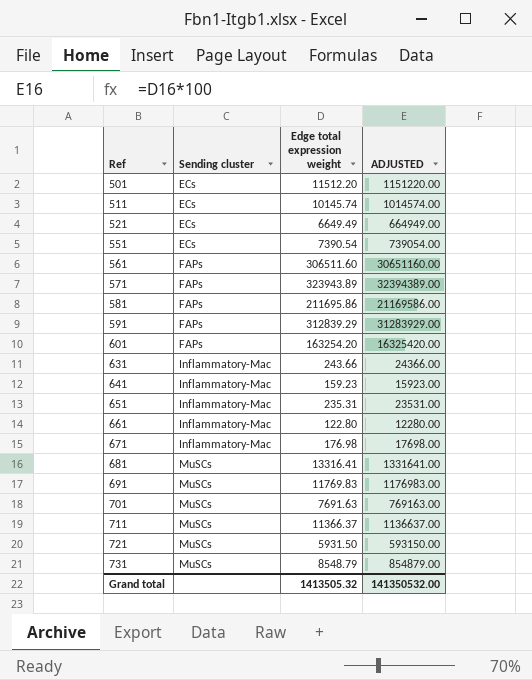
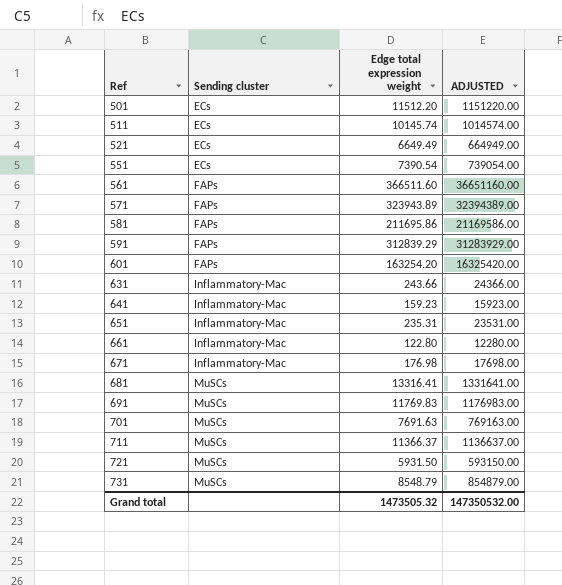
561 | Edge total expression weight: 306511.60 -> 366511.60
561 | ADJUSTED: 30651160.00 -> 36651160.00
Grand total | Edge total expression weight: 1413505.32 -> 1473505.32
Grand total | ADJUSTED: 141350532.00 -> 147350532.00

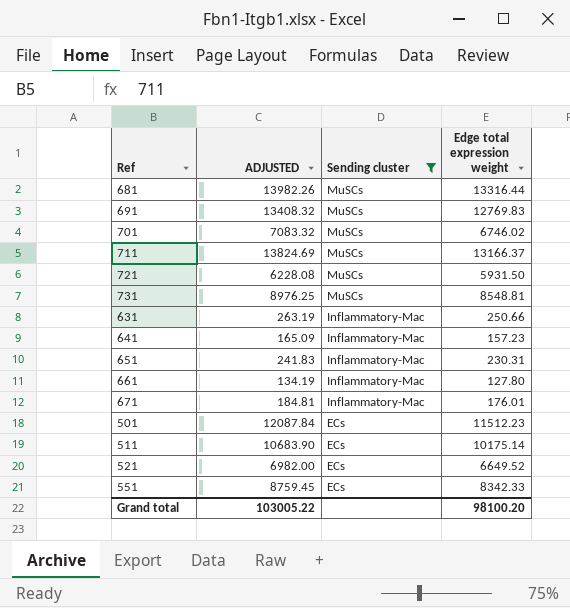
filter: none -> Sending cluster != FAPs
row order: Ref ascending -> Sending cluster descending
column ADJUSTED | formula: [Edge total expression weight] * 100 -> [Edge total expression weight] * 1.05
column ADJUSTED | position: 4 -> 2
681 | Edge total expression weight: 13316.41 -> 13316.44
691 | Edge total expression weight: 11769.83 -> 12769.83
701 | Edge total expression weight: 7691.63 -> 6746.02
711 | Edge total expression weight: 11366.37 -> 13166.37
731 | Edge total expression weight: 8548.79 -> 8548.81
631 | Edge total expression weight: 243.66 -> 250.66
641 | Edge total expression weight: 159.23 -> 157.23
651 | Edge total expression weight: 235.31 -> 230.31
661 | Edge total expression weight: 122.80 -> 127.80
671 | Edge total expression weight: 176.98 -> 176.01
501 | Edge total expression weight: 11512.20 -> 11512.23
511 | Edge total expression weight: 10145.74 -> 10175.14
521 | Edge total expression weight: 6649.49 -> 6649.52
551 | Edge total expression weight: 7390.54 -> 8342.33
Grand total | ADJUSTED: 147350532.00 -> 103005.22
Grand total | Edge total expression weight: 1473505.32 -> 98100.20

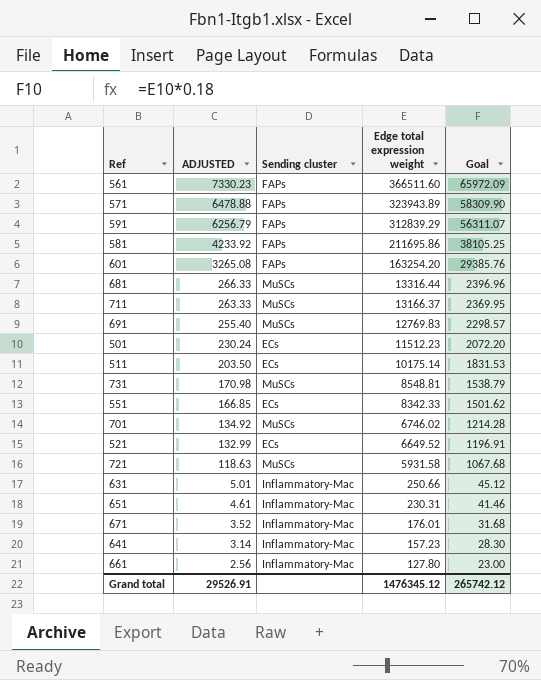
filter: Sending cluster != FAPs -> none
row order: Sending cluster descending -> ADJUSTED descending
column ADJUSTED | formula: [Edge total expression weight] * 1.05 -> [Edge total expression weight] * 0.02
column Goal | formula: none -> [Edge total expression weight] * 0.18
721 | Edge total expression weight: 5931.50 -> 5931.58
Grand total | ADJUSTED: 103005.22 -> 29526.91
Grand total | Edge total expression weight: 98100.20 -> 1476345.12

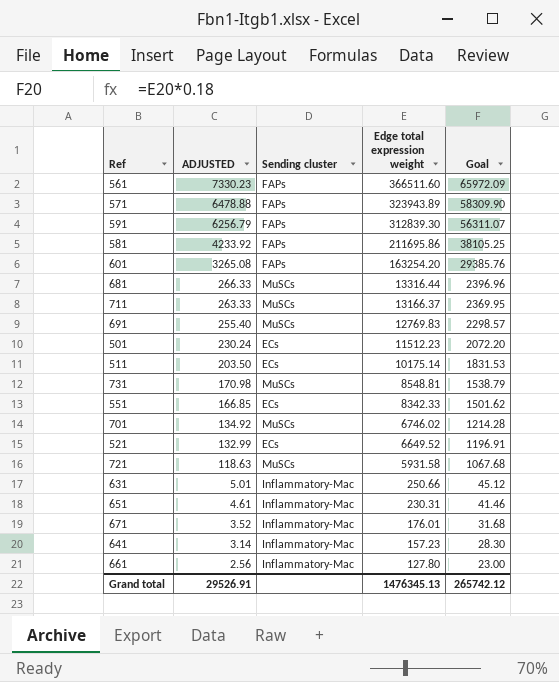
591 | Edge total expression weight: 312839.29 -> 312839.30
Grand total | Edge total expression weight: 1476345.12 -> 1476345.13

